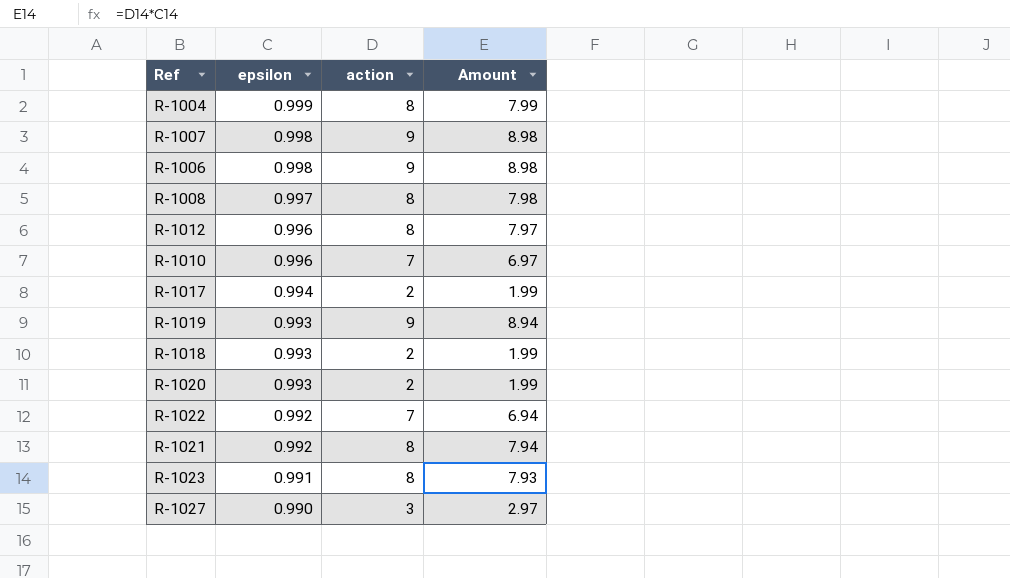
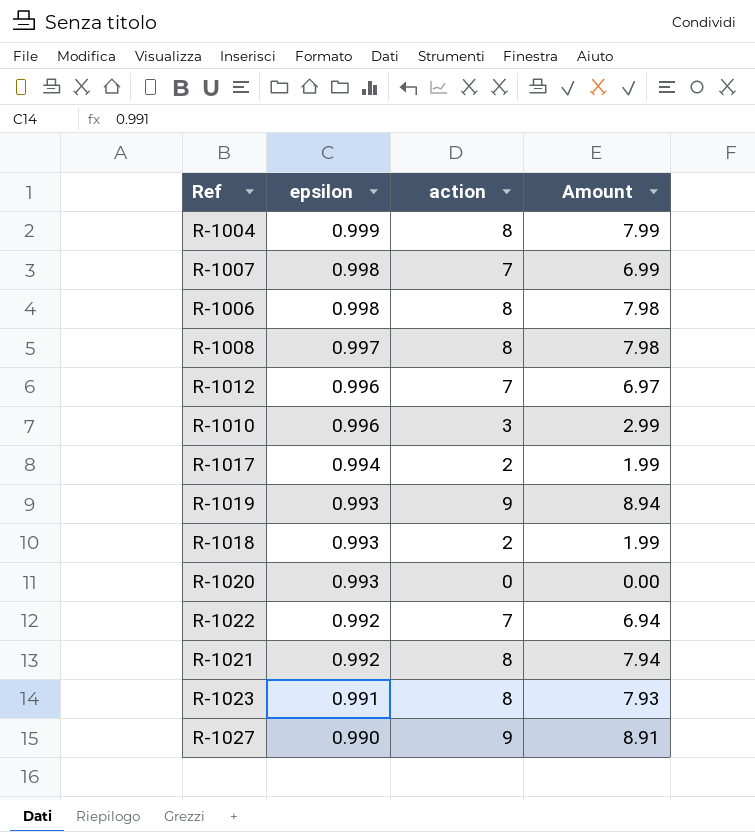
R-1007 | action: 9 -> 7
R-1007 | Amount: 8.98 -> 6.99
R-1006 | action: 9 -> 8
R-1006 | Amount: 8.98 -> 7.98
R-1012 | action: 8 -> 7
R-1012 | Amount: 7.97 -> 6.97
R-1010 | action: 7 -> 3
R-1010 | Amount: 6.97 -> 2.99
R-1020 | action: 2 -> 0
R-1020 | Amount: 1.99 -> 0.00
R-1027 | action: 3 -> 9
R-1027 | Amount: 2.97 -> 8.91

